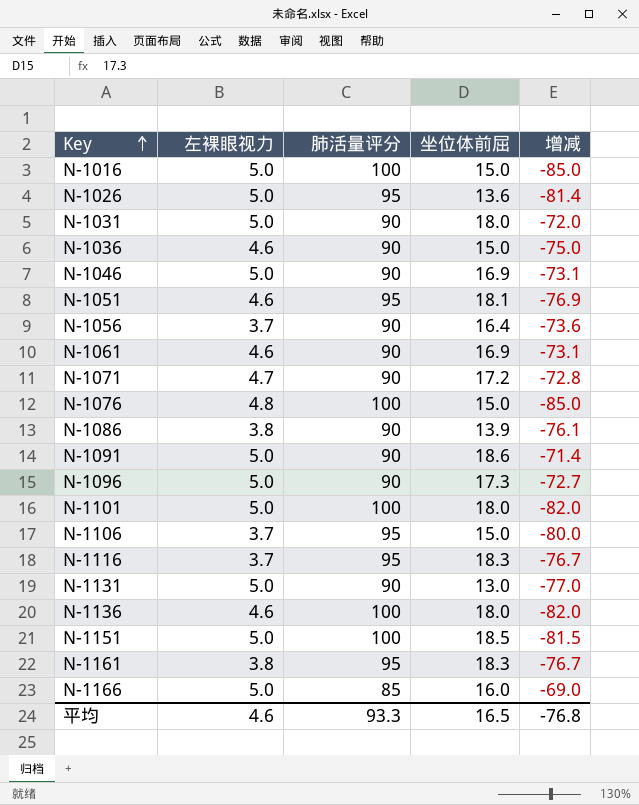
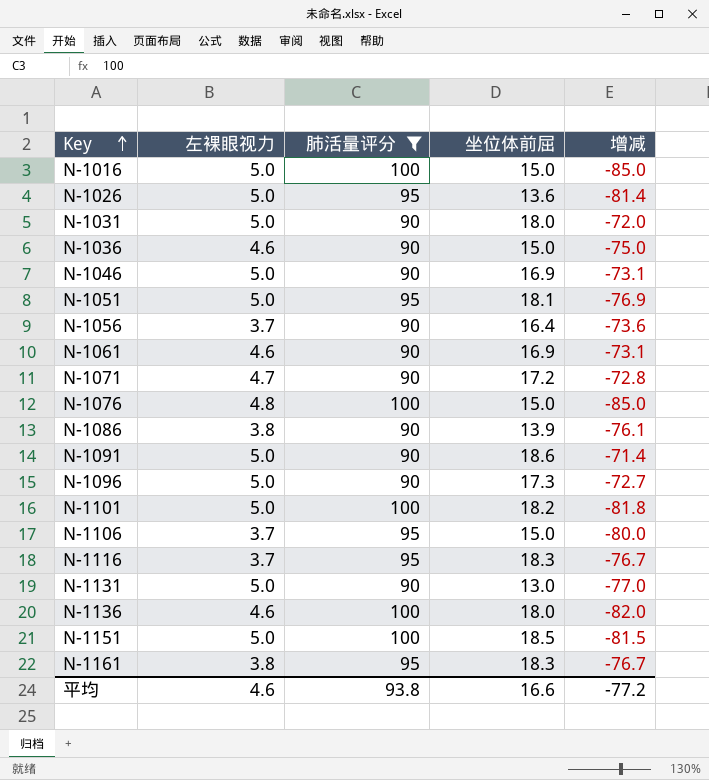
filter: none -> 肺活量评分 != 85
N-1051 | 左裸眼视力: 4.6 -> 5.0
N-1101 | 坐位体前屈: 18.0 -> 18.2
N-1101 | 增减: -82.0 -> -81.8
平均 | 肺活量评分: 93.3 -> 93.8
平均 | 坐位体前屈: 16.5 -> 16.6
平均 | 增减: -76.8 -> -77.2

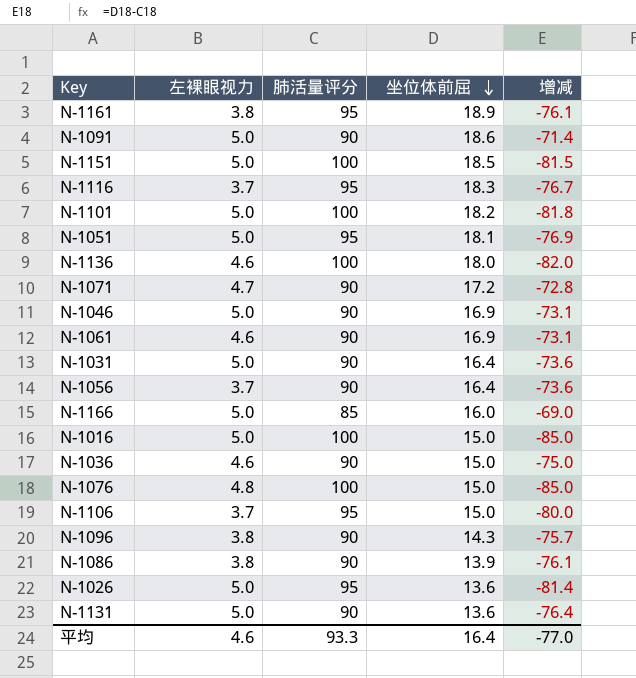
filter: 肺活量评分 != 85 -> none
row order: Key ascending -> 坐位体前屈 descending
N-1161 | 坐位体前屈: 18.3 -> 18.9
N-1161 | 增减: -76.7 -> -76.1
N-1031 | 坐位体前屈: 18.0 -> 16.4
N-1031 | 增减: -72.0 -> -73.6
N-1096 | 左裸眼视力: 5.0 -> 3.8
N-1096 | 坐位体前屈: 17.3 -> 14.3
N-1096 | 增减: -72.7 -> -75.7
N-1131 | 坐位体前屈: 13.0 -> 13.6
N-1131 | 增减: -77.0 -> -76.4
平均 | 肺活量评分: 93.8 -> 93.3
平均 | 坐位体前屈: 16.6 -> 16.4
平均 | 增减: -77.2 -> -77.0

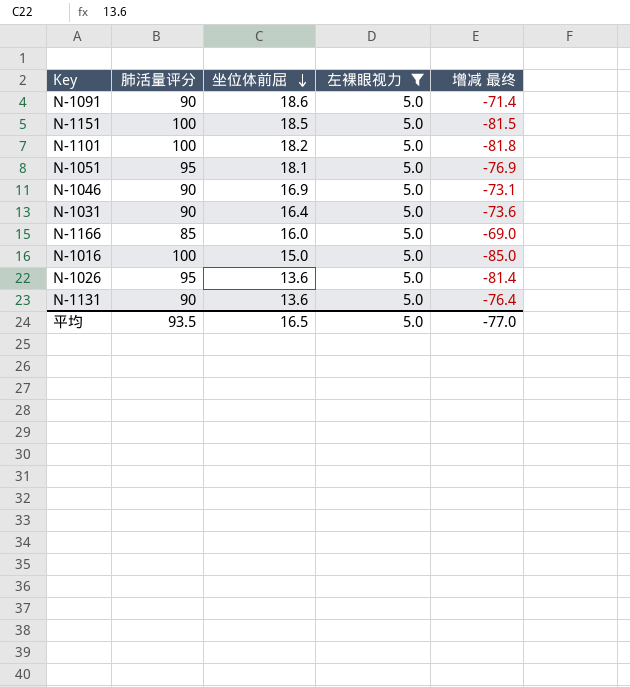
filter: none -> 左裸眼视力 = 5.0
column 左裸眼视力 | position: 2 -> 4
column name: 增减 -> 增减 最终
平均 | 肺活量评分: 93.3 -> 93.5
平均 | 坐位体前屈: 16.4 -> 16.5
平均 | 左裸眼视力: 4.6 -> 5.0

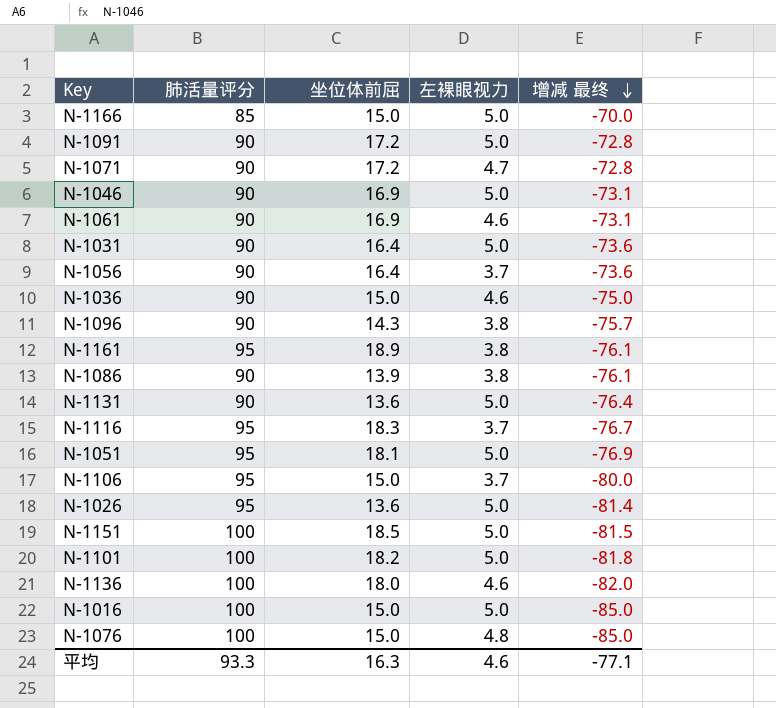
filter: 左裸眼视力 = 5.0 -> none
row order: 坐位体前屈 descending -> 增减 最终 descending
N-1166 | 坐位体前屈: 16.0 -> 15.0
N-1166 | 增减 最终: -69.0 -> -70.0
N-1091 | 坐位体前屈: 18.6 -> 17.2
N-1091 | 增减 最终: -71.4 -> -72.8
平均 | 肺活量评分: 93.5 -> 93.3
平均 | 坐位体前屈: 16.5 -> 16.3
平均 | 左裸眼视力: 5.0 -> 4.6
平均 | 增减 最终: -77.0 -> -77.1

